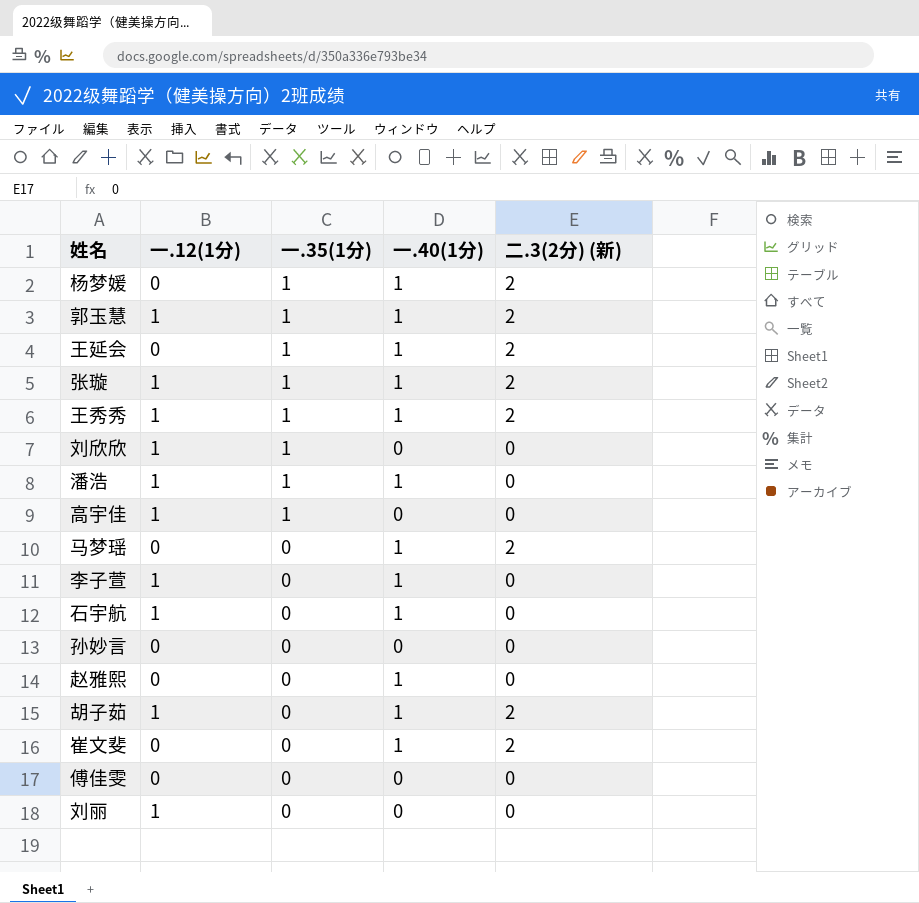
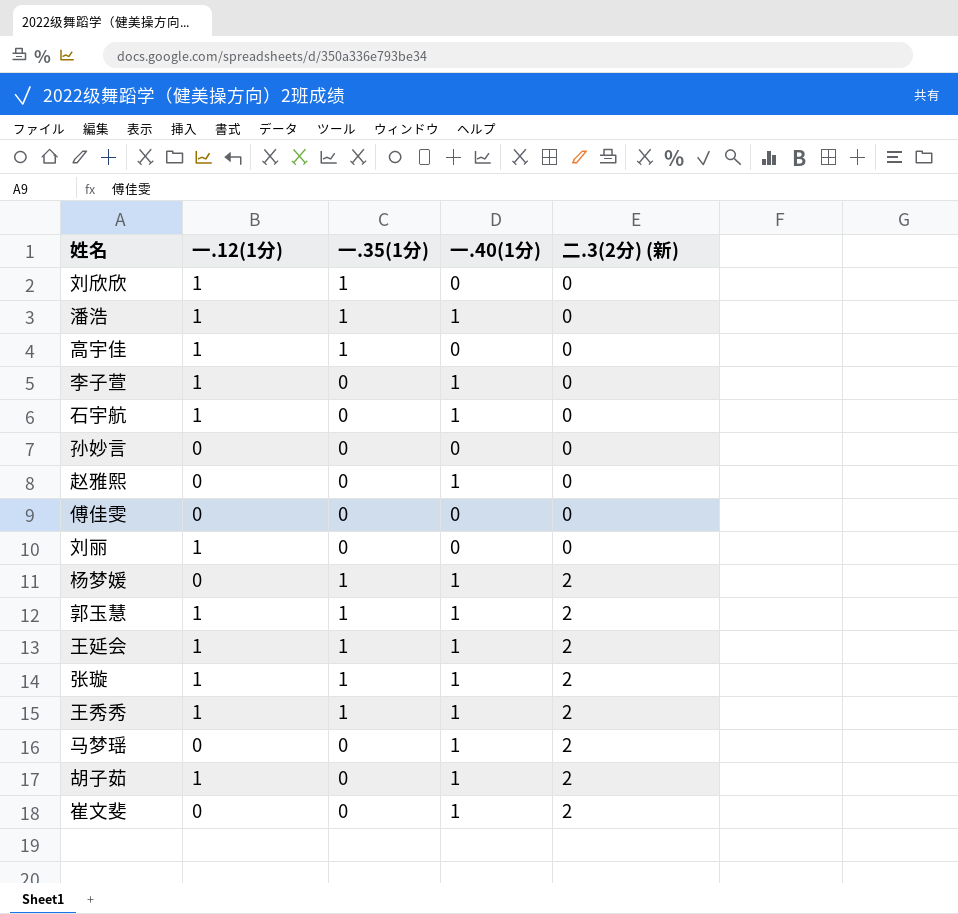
row order: 一.35(1分) descending -> 二.3(2分) (新) ascending
王延会 | 一.12(1分): 0 -> 1

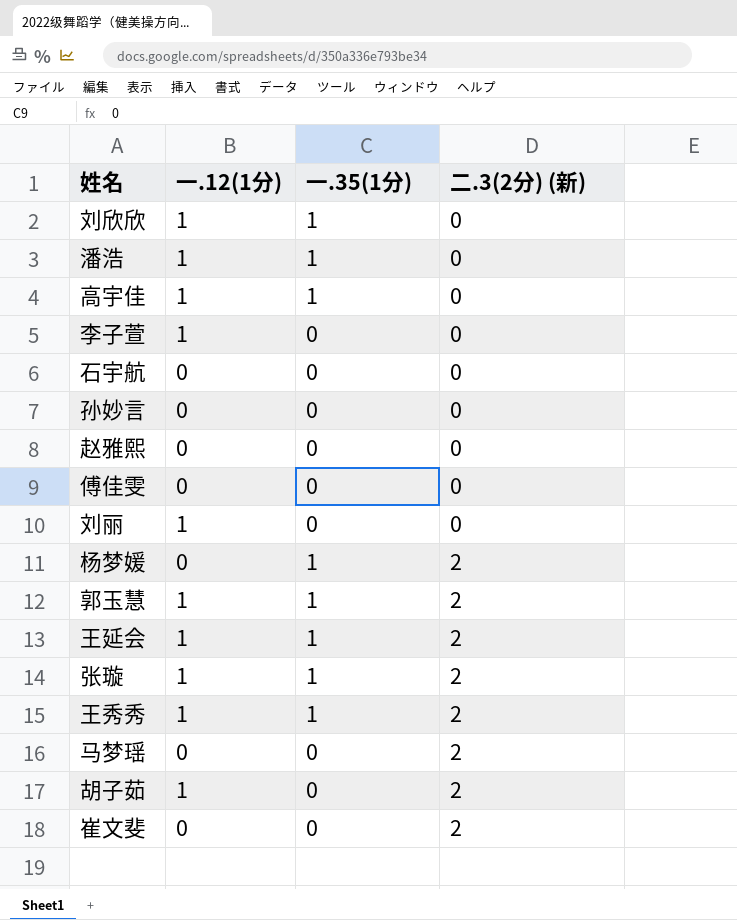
column 一.40(1分) | position: 4 -> none
石宇航 | 一.12(1分): 1 -> 0

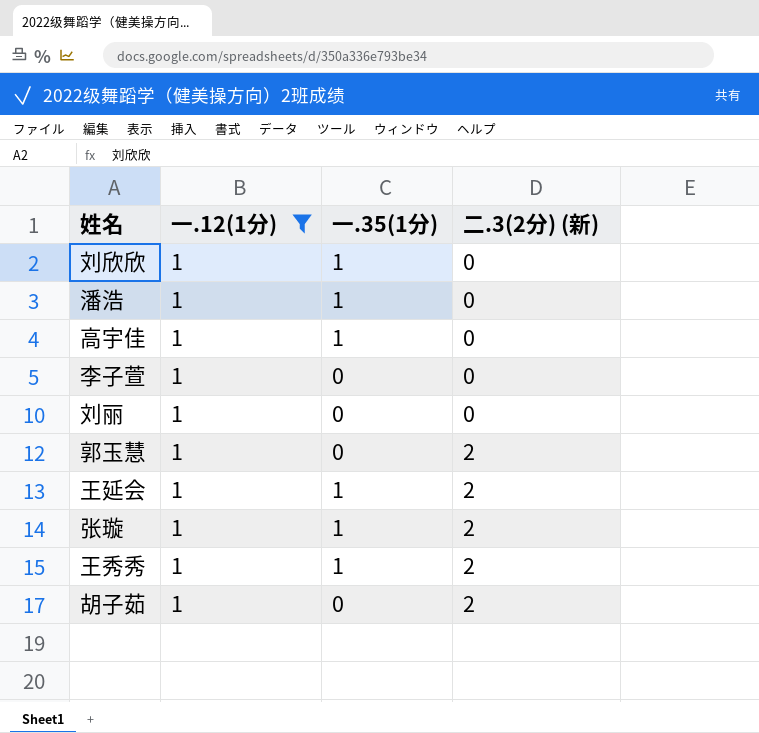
filter: none -> 一.12(1分) = 1
郭玉慧 | 一.35(1分): 1 -> 0

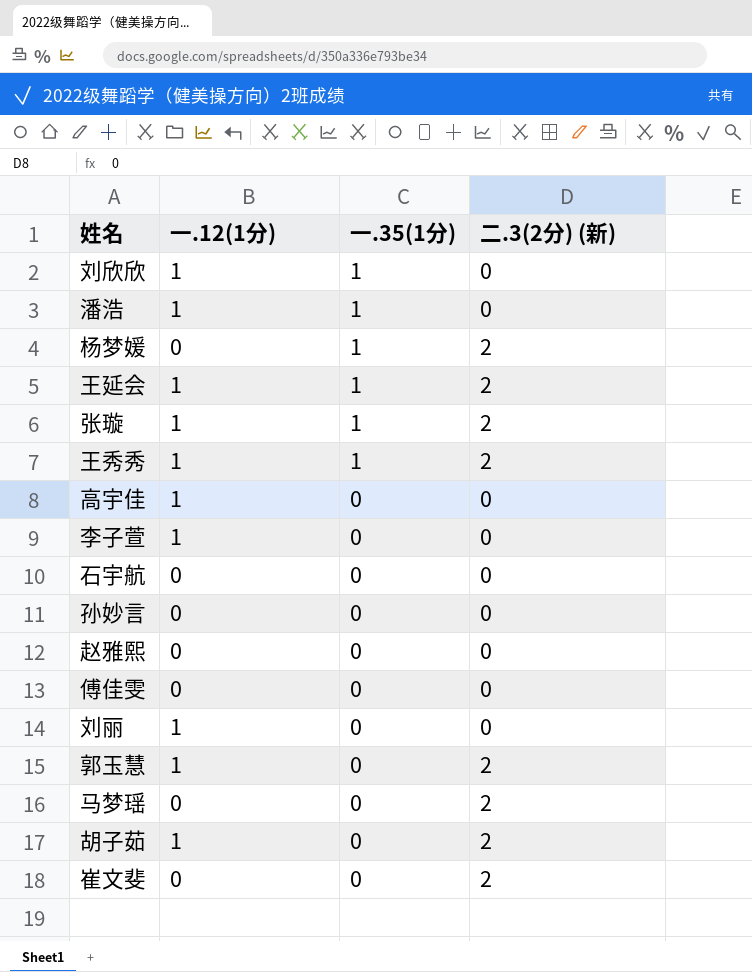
filter: 一.12(1分) = 1 -> none
row order: 二.3(2分) (新) ascending -> 一.35(1分) descending
高宇佳 | 一.35(1分): 1 -> 0

